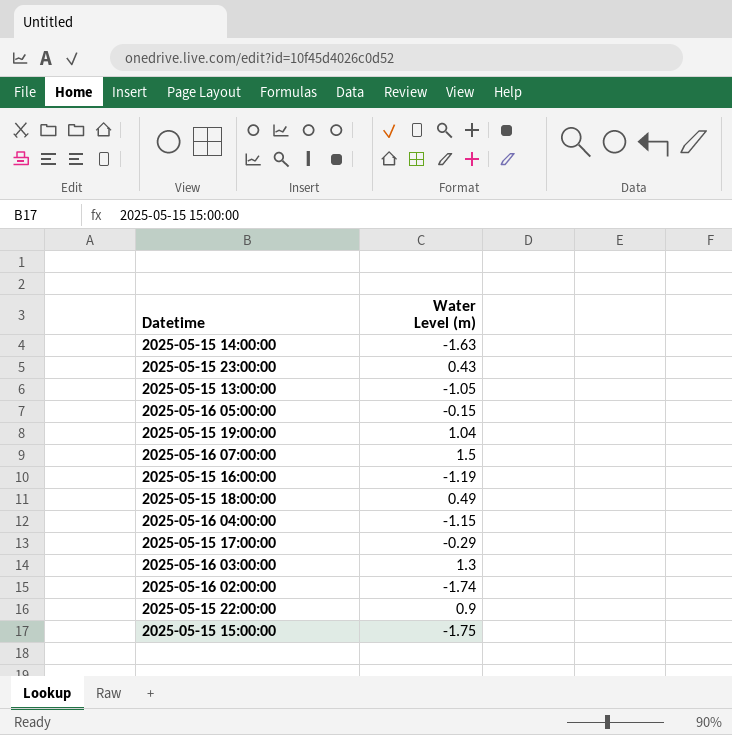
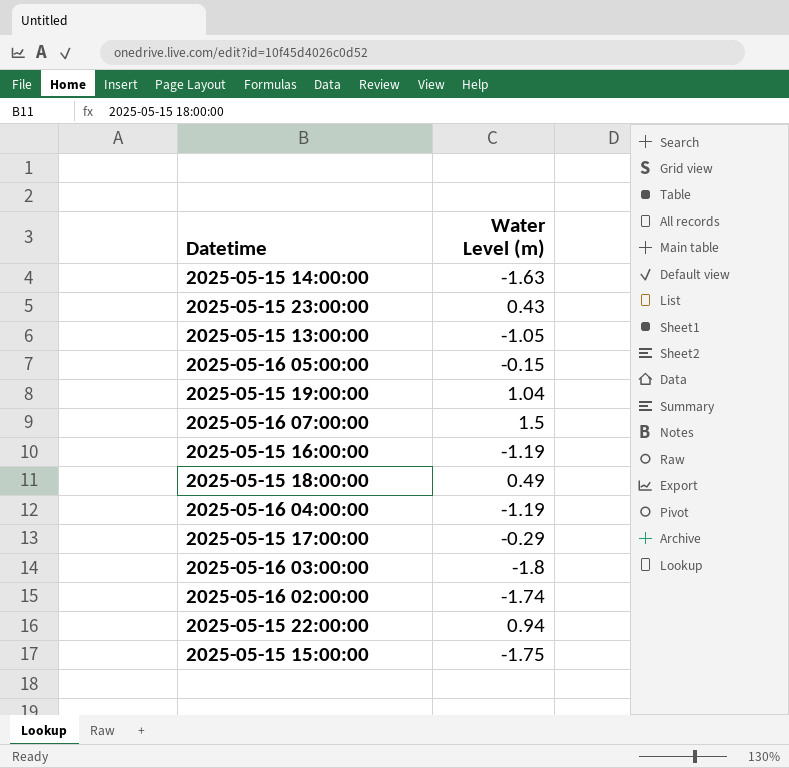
2025-05-16 04:00:00 | Water Level (m): -1.15 -> -1.19
2025-05-16 03:00:00 | Water Level (m): 1.3 -> -1.8
2025-05-15 22:00:00 | Water Level (m): 0.9 -> 0.94

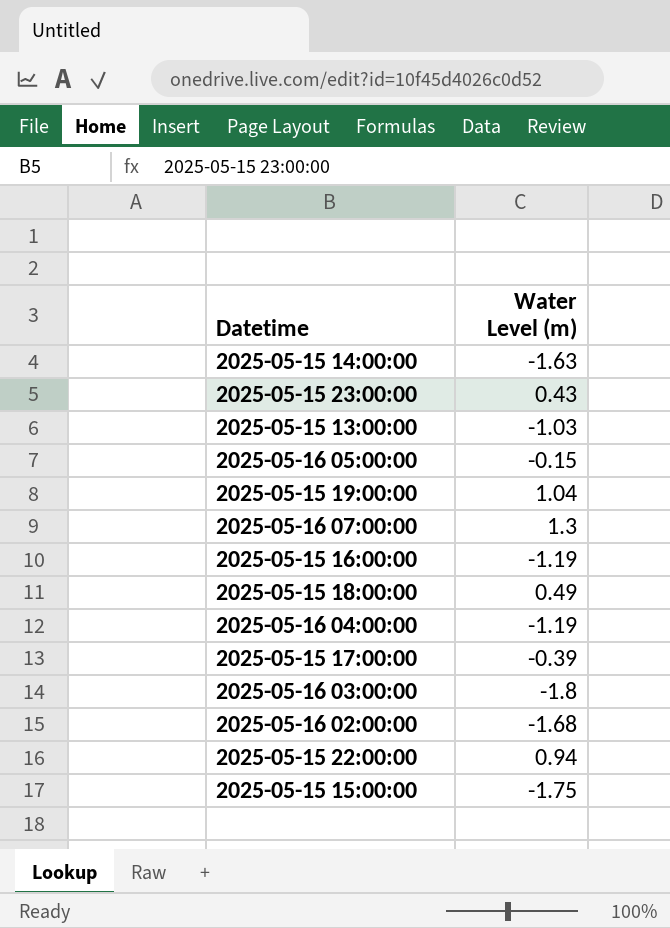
2025-05-15 13:00:00 | Water Level (m): -1.05 -> -1.03
2025-05-16 07:00:00 | Water Level (m): 1.5 -> 1.3
2025-05-15 17:00:00 | Water Level (m): -0.29 -> -0.39
2025-05-16 02:00:00 | Water Level (m): -1.74 -> -1.68

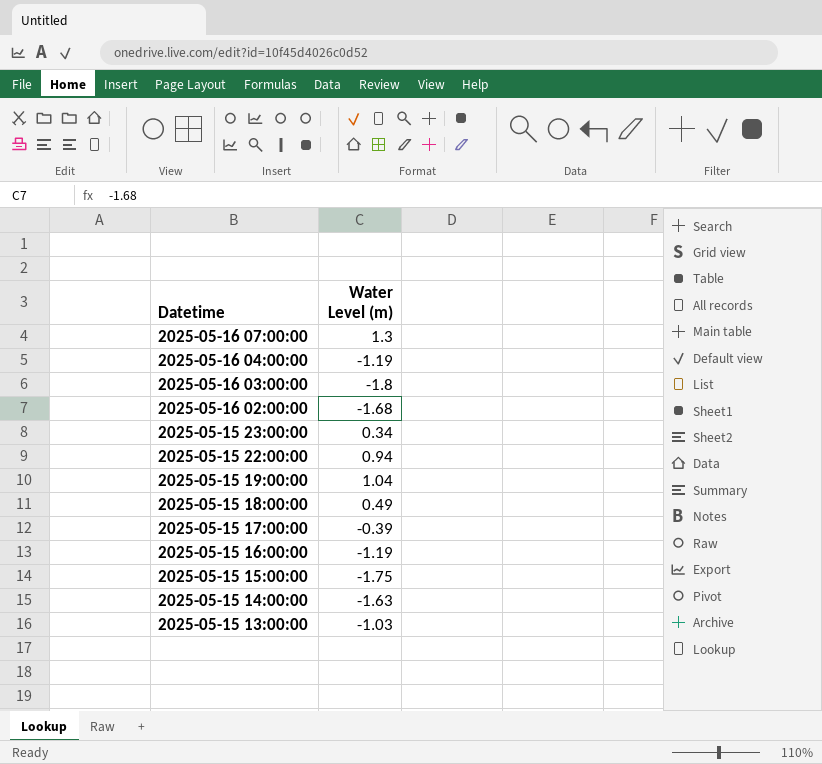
row order: none -> Datetime descending
row 2025-05-16 05:00:00: -0.15 -> none
2025-05-15 23:00:00 | Water Level (m): 0.43 -> 0.34

